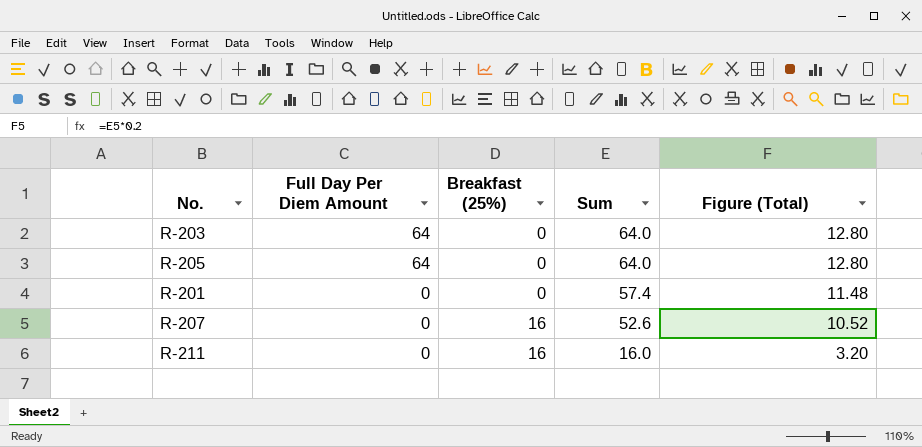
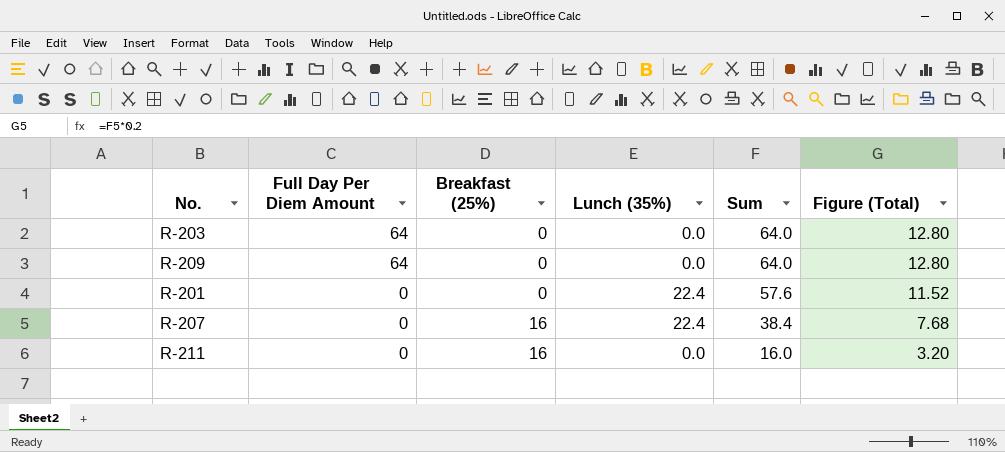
column Lunch (35%) | position: none -> 4
row R-205: 64 | 0 | 64.0 | 12.80 -> none
row R-209: none -> 64 | 0 | 0.0 | 64.0 | 12.80
R-201 | Sum: 57.4 -> 57.6
R-201 | Figure (Total): 11.48 -> 11.52
R-207 | Sum: 52.6 -> 38.4
R-207 | Figure (Total): 10.52 -> 7.68

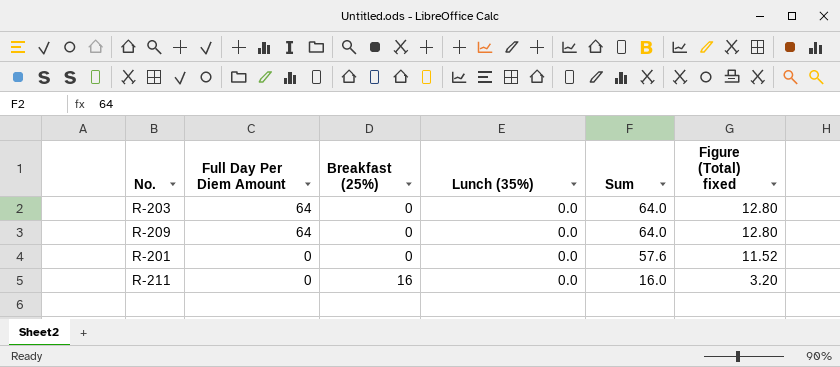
column name: Figure (Total) -> Figure (Total) fixed
row R-207: 0 | 16 | 22.4 | 38.4 | 7.68 -> none
R-201 | Lunch (35%): 22.4 -> 0.0

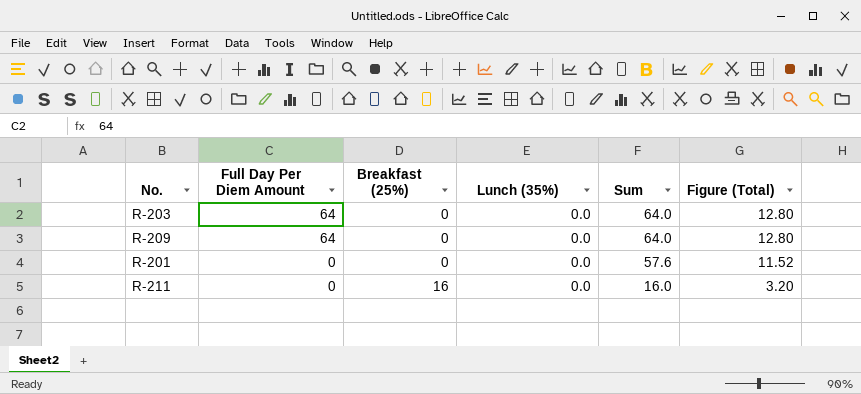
column name: Figure (Total) fixed -> Figure (Total)

